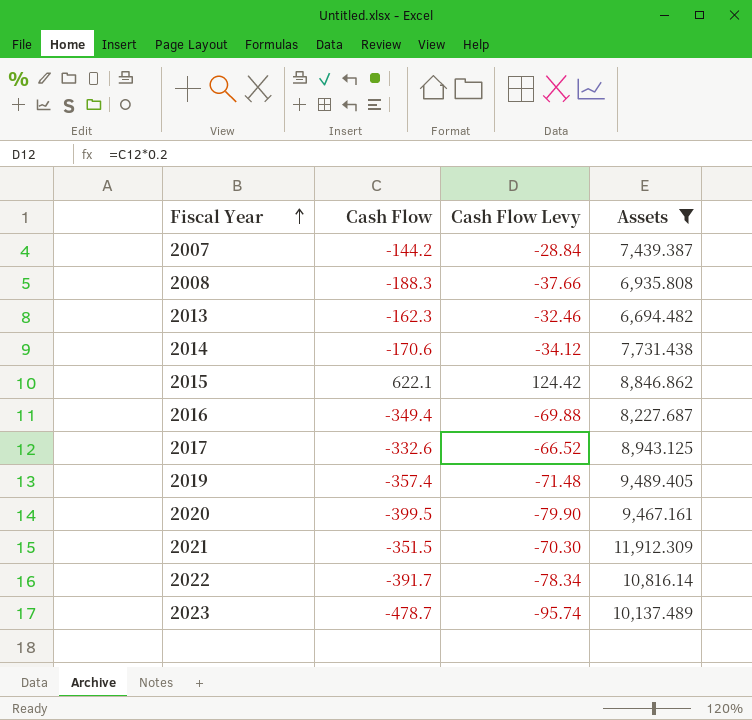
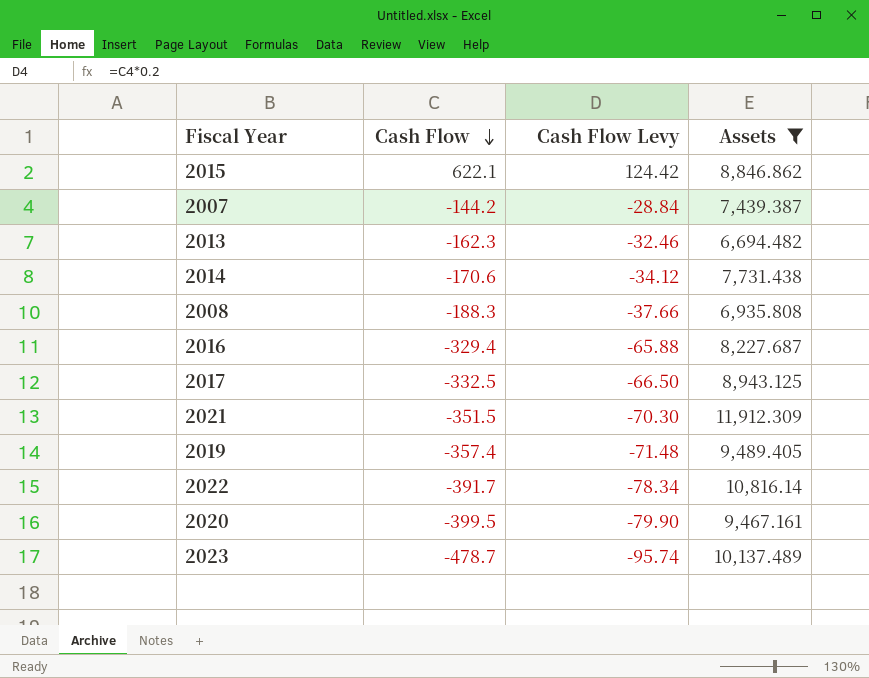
row order: Fiscal Year ascending -> Cash Flow descending
2016 | Cash Flow: -349.4 -> -329.4
2016 | Cash Flow Levy: -69.88 -> -65.88
2017 | Cash Flow: -332.6 -> -332.5
2017 | Cash Flow Levy: -66.52 -> -66.50

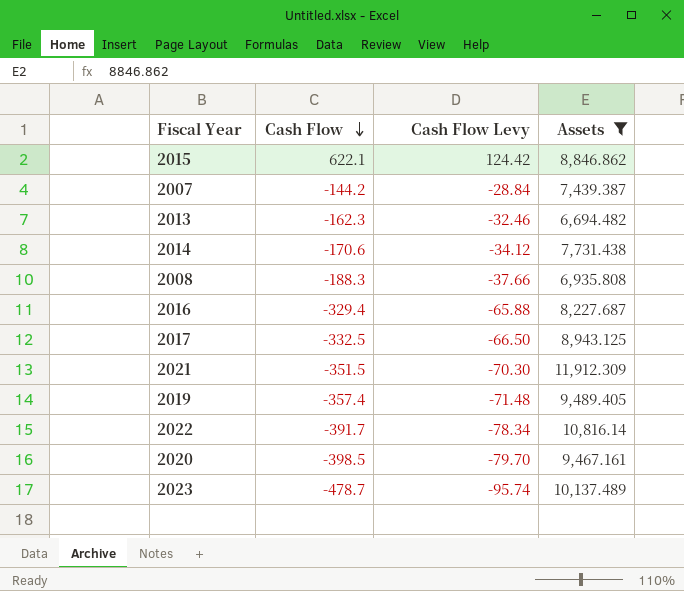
2020 | Cash Flow: -399.5 -> -398.5
2020 | Cash Flow Levy: -79.90 -> -79.70

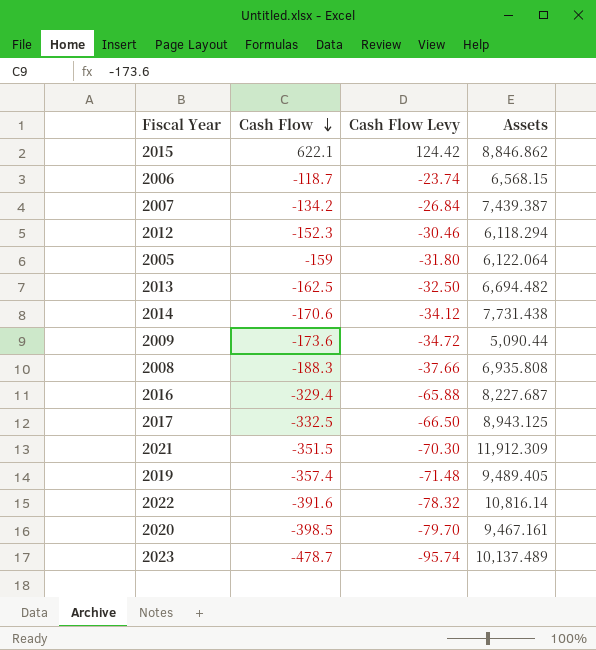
filter: Assets >= 6,694.482 -> none
2007 | Cash Flow: -144.2 -> -134.2
2007 | Cash Flow Levy: -28.84 -> -26.84
2013 | Cash Flow: -162.3 -> -162.5
2013 | Cash Flow Levy: -32.46 -> -32.50
2022 | Cash Flow: -391.7 -> -391.6
2022 | Cash Flow Levy: -78.34 -> -78.32

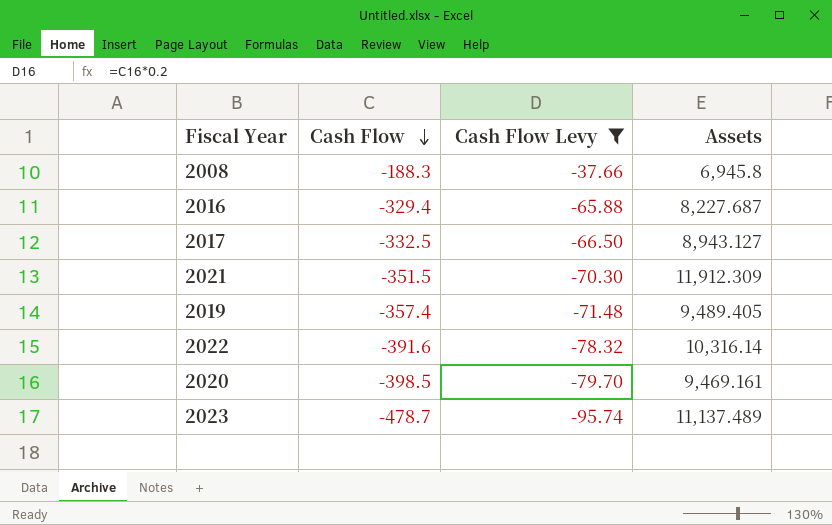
filter: none -> Cash Flow Levy <= -37.66
2008 | Assets: 6,935.808 -> 6,945.8
2017 | Assets: 8,943.125 -> 8,943.127
2022 | Assets: 10,816.14 -> 10,316.14
2020 | Assets: 9,467.161 -> 9,469.161
2023 | Assets: 10,137.489 -> 11,137.489

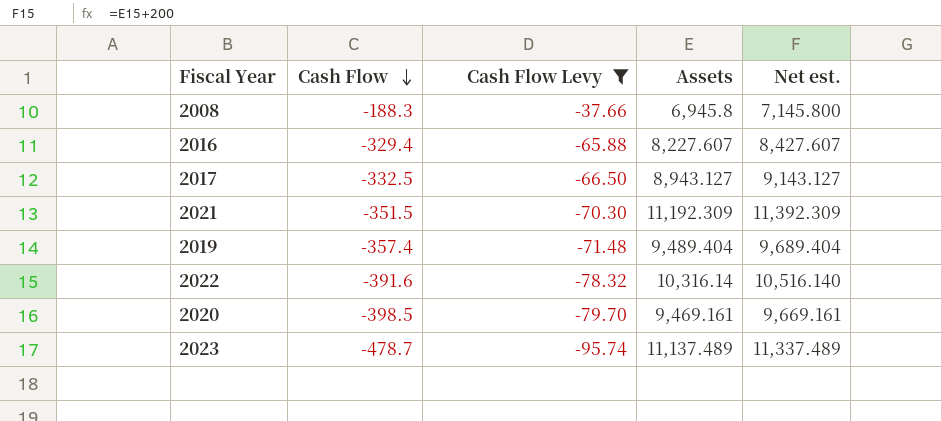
column Net est. | formula: none -> [Assets] + 200
2016 | Assets: 8,227.687 -> 8,227.607
2021 | Assets: 11,912.309 -> 11,192.309
2019 | Assets: 9,489.405 -> 9,489.404

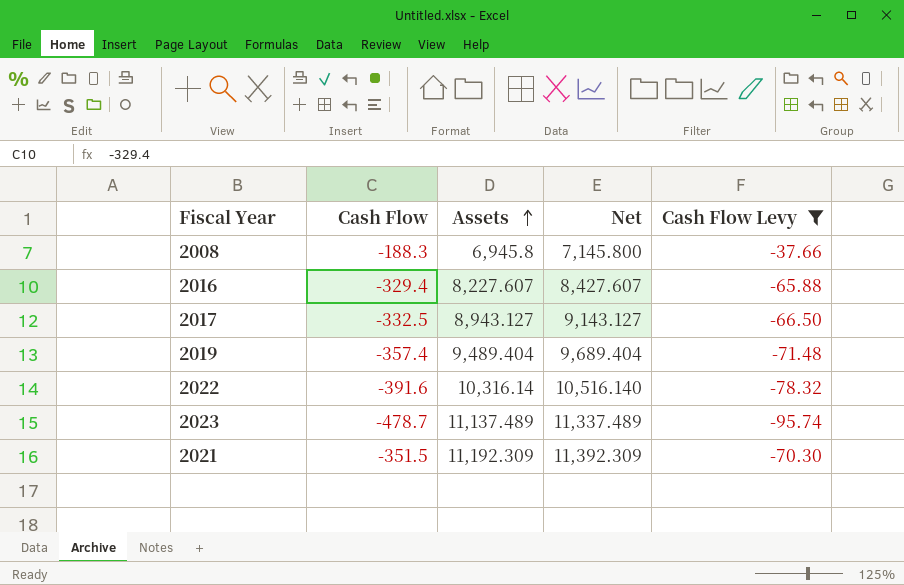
row order: Cash Flow descending -> Assets ascending
column name: Net est. -> Net
column Cash Flow Levy | position: 3 -> 5
row 2020: -398.5 | -79.70 | 9,469.161 | 9,669.161 -> none

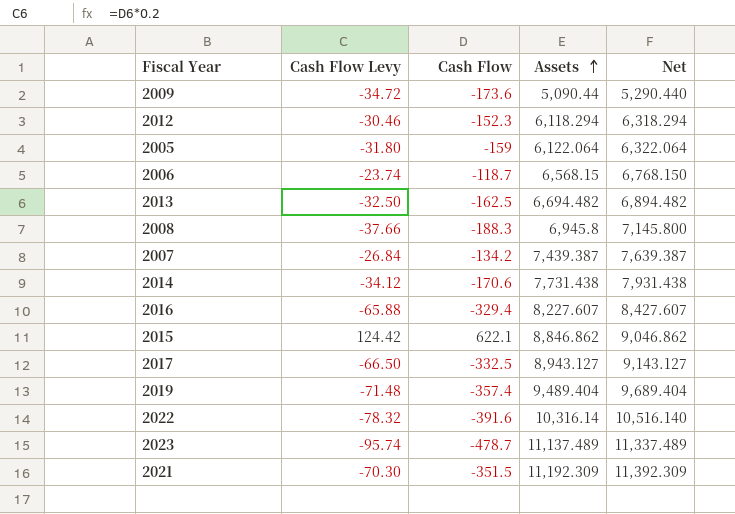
filter: Cash Flow Levy <= -37.66 -> none
column Cash Flow Levy | position: 5 -> 2

